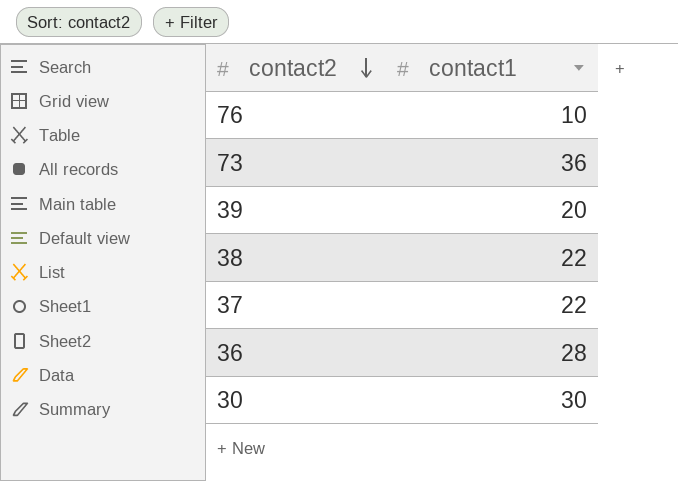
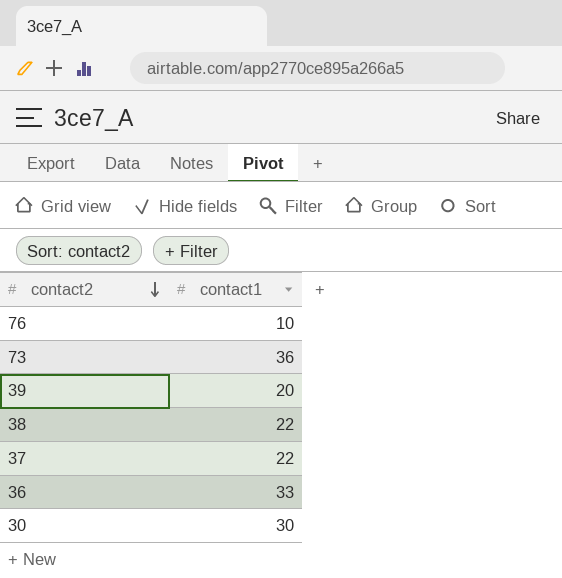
36 | contact1: 28 -> 33

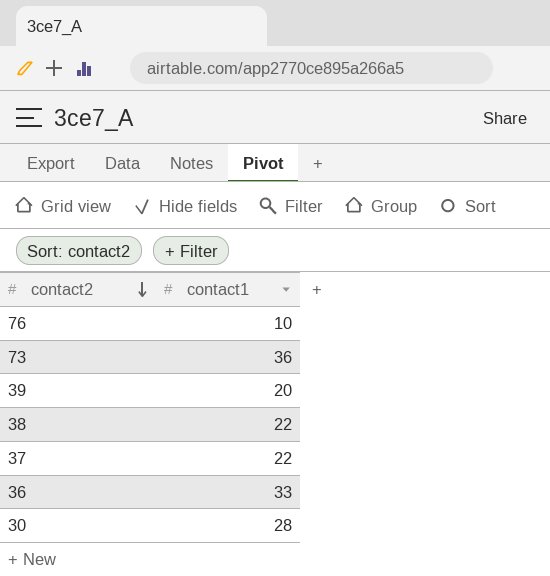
30 | contact1: 30 -> 28

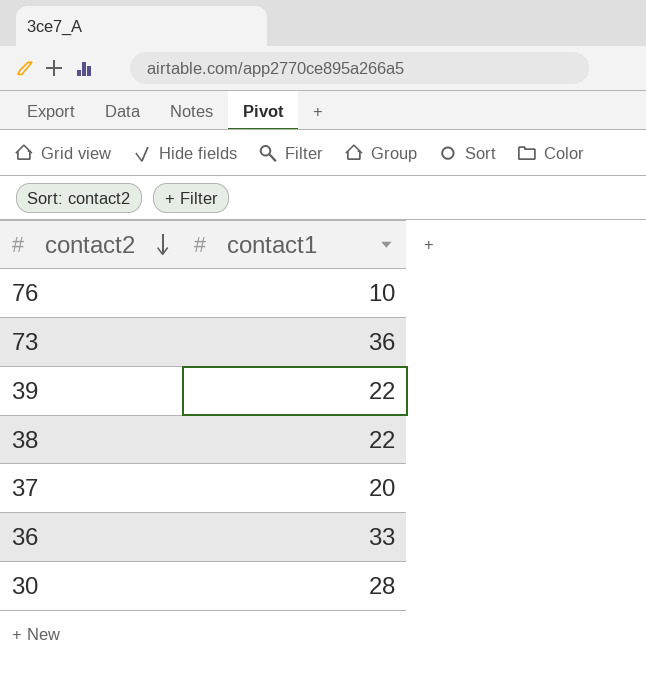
39 | contact1: 20 -> 22
37 | contact1: 22 -> 20

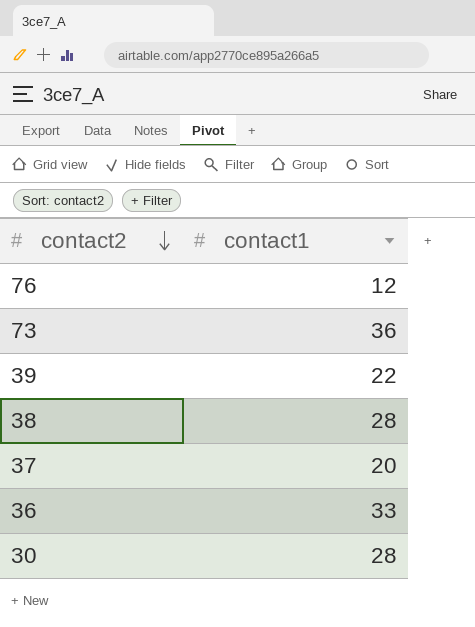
76 | contact1: 10 -> 12
38 | contact1: 22 -> 28

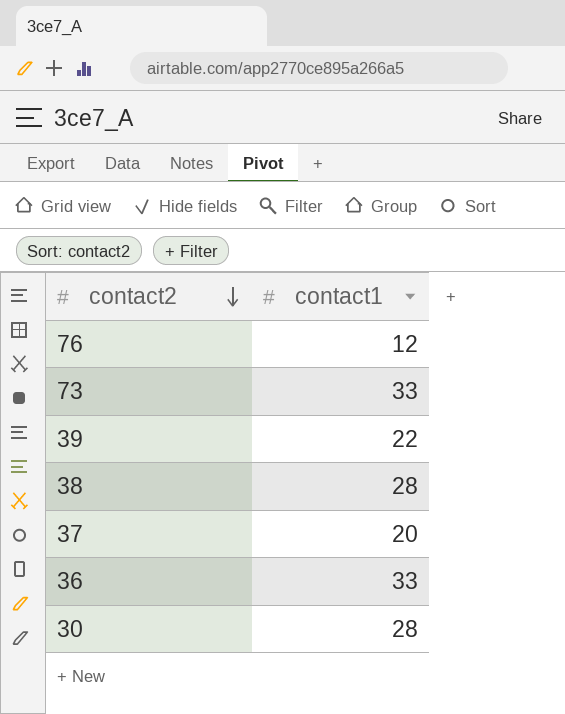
73 | contact1: 36 -> 33

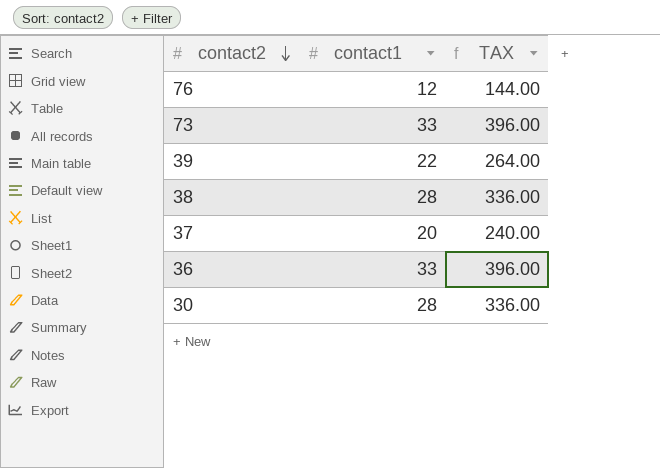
column TAX | formula: none -> [contact1] * 12

